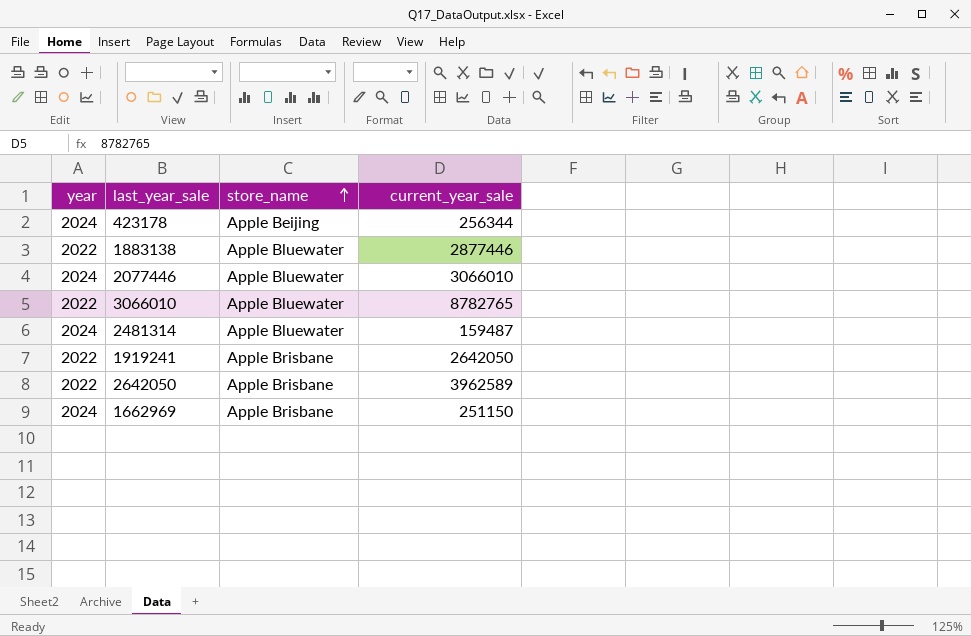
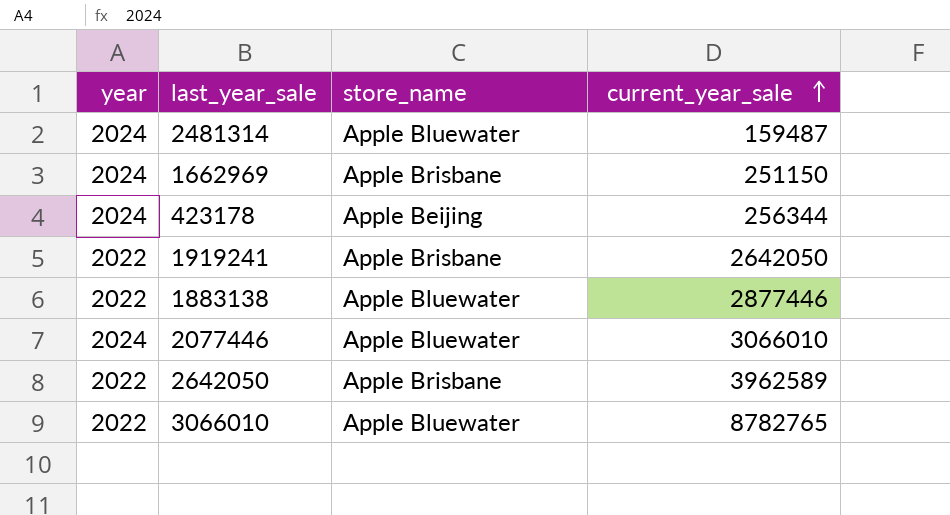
row order: store_name ascending -> current_year_sale ascending

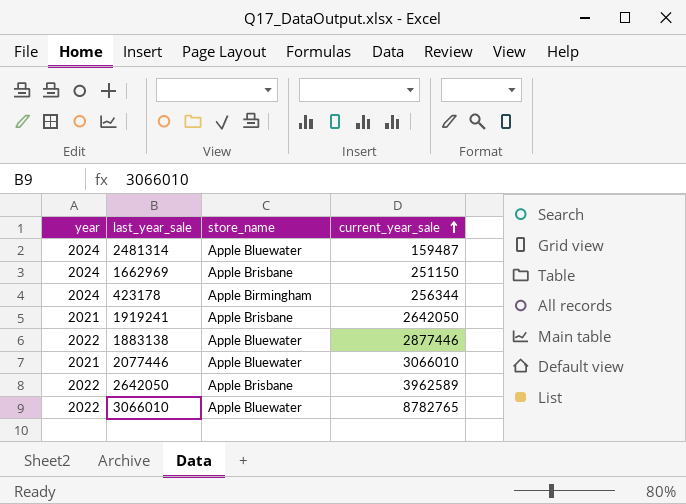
423178 | store_name: Apple Beijing -> Apple Birmingham
1919241 | year: 2022 -> 2021
2077446 | year: 2024 -> 2021

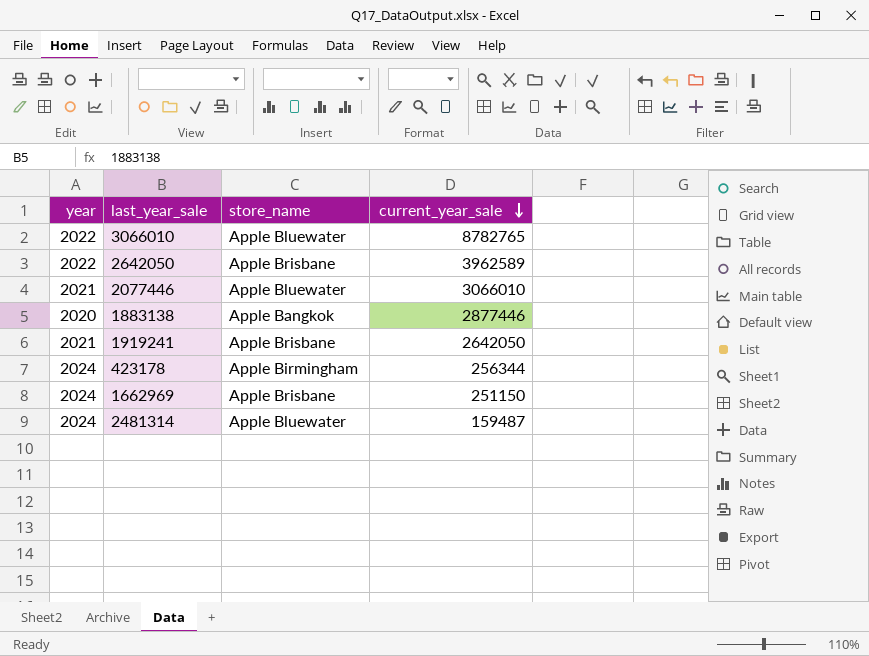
row order: current_year_sale ascending -> current_year_sale descending
1883138 | year: 2022 -> 2020
1883138 | store_name: Apple Bluewater -> Apple Bangkok

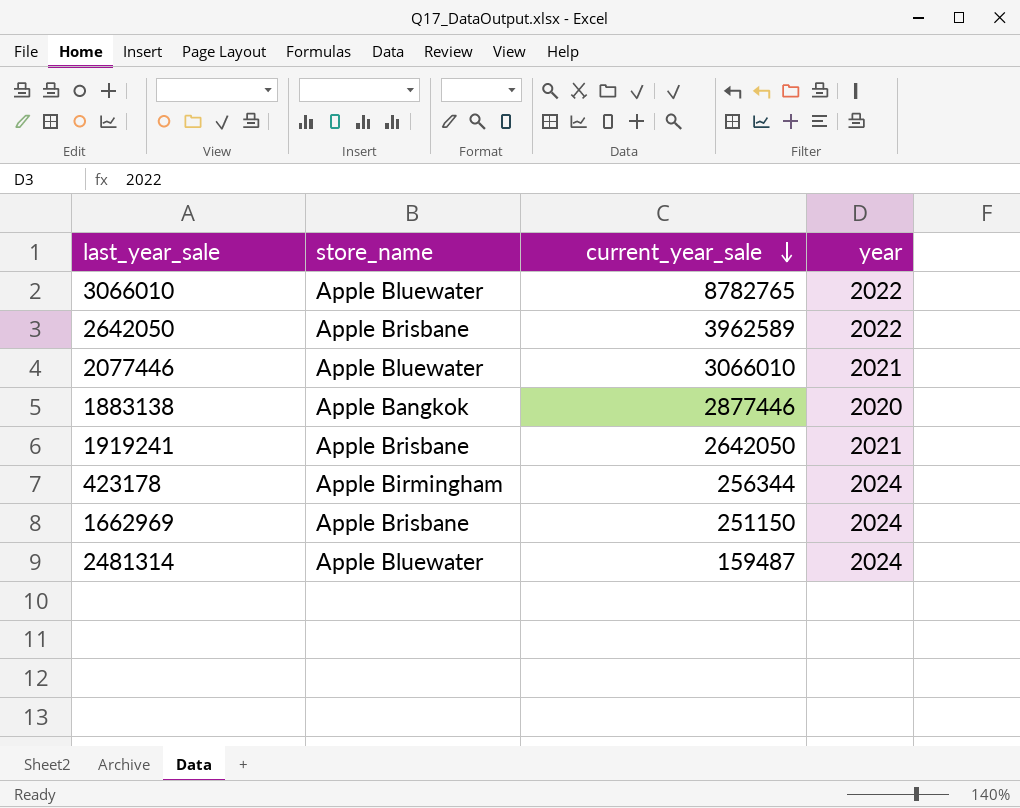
column year | position: 1 -> 4

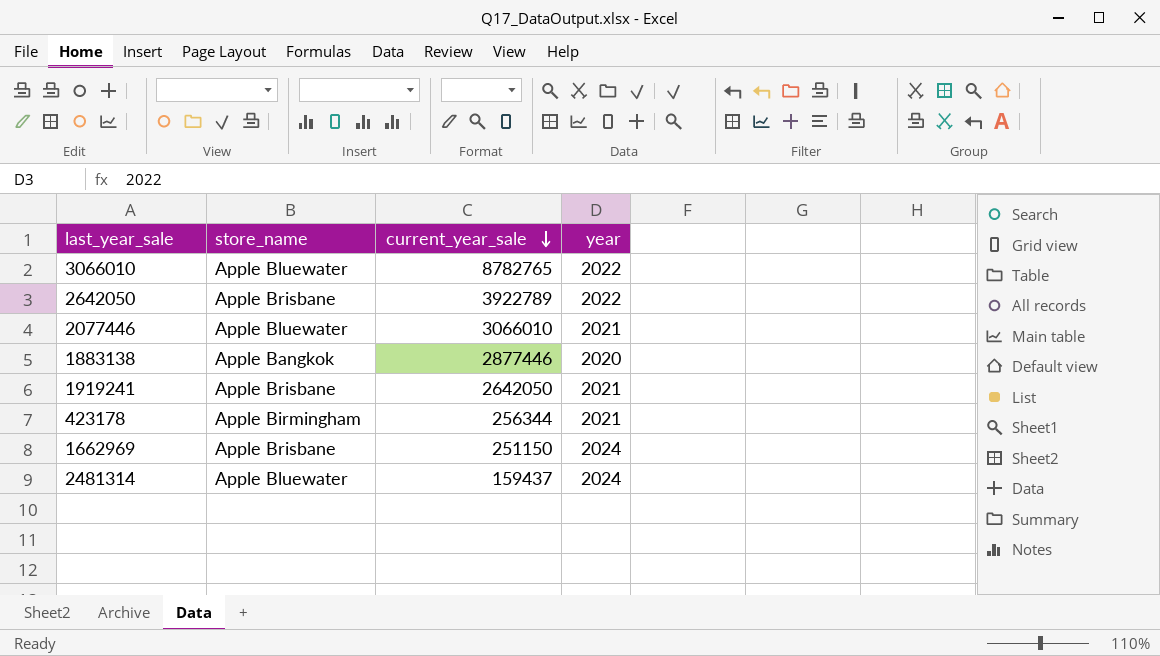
2642050 | current_year_sale: 3962589 -> 3922789
423178 | year: 2024 -> 2021
2481314 | current_year_sale: 159487 -> 159437

